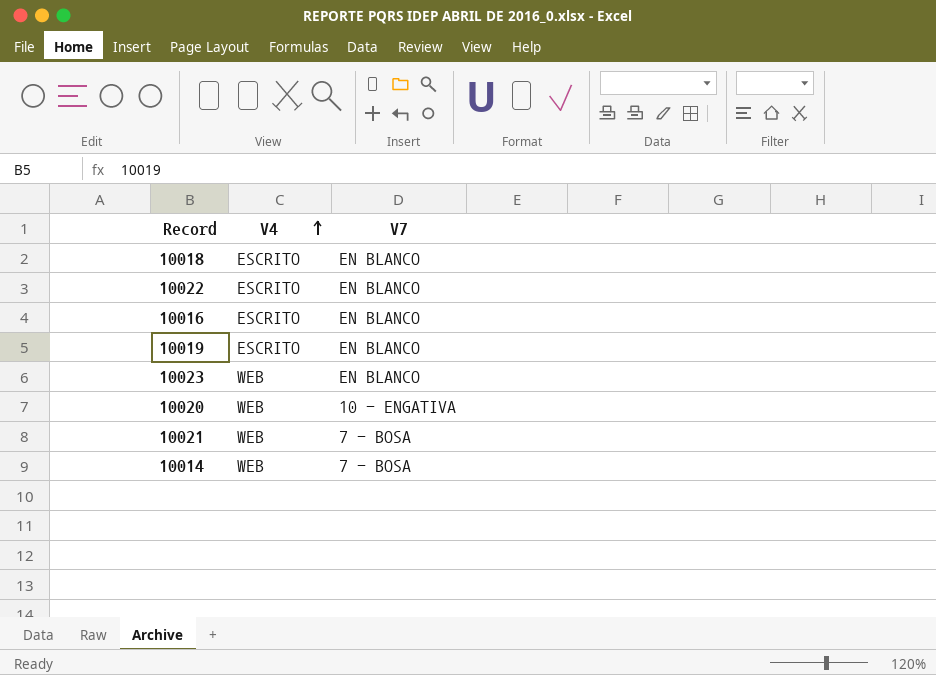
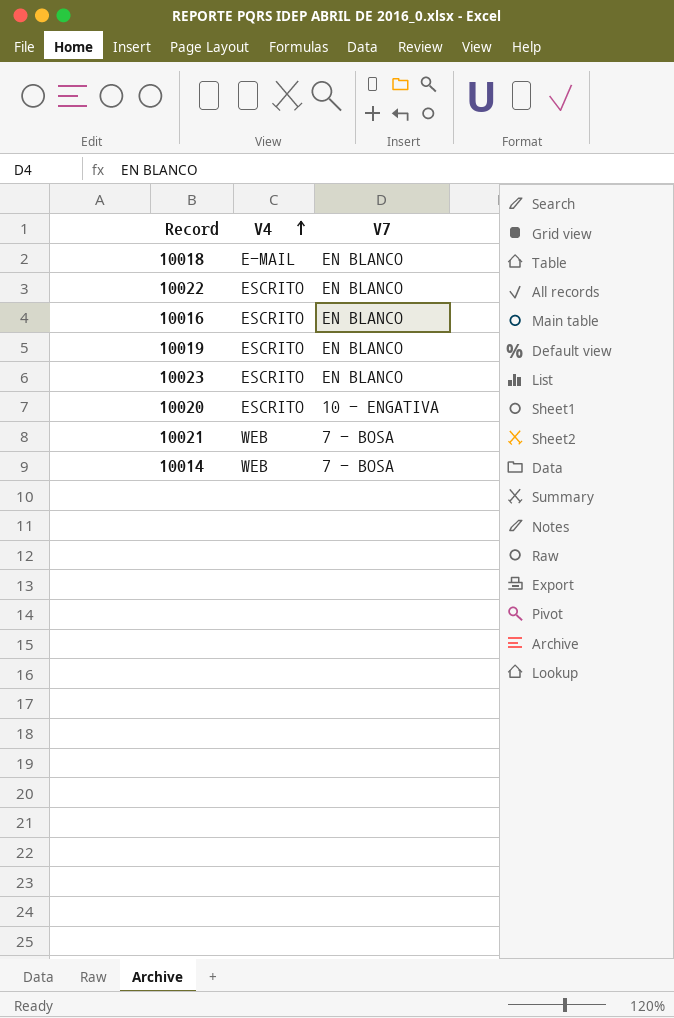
10018 | V4: ESCRITO -> E-MAIL
10023 | V4: WEB -> ESCRITO
10020 | V4: WEB -> ESCRITO

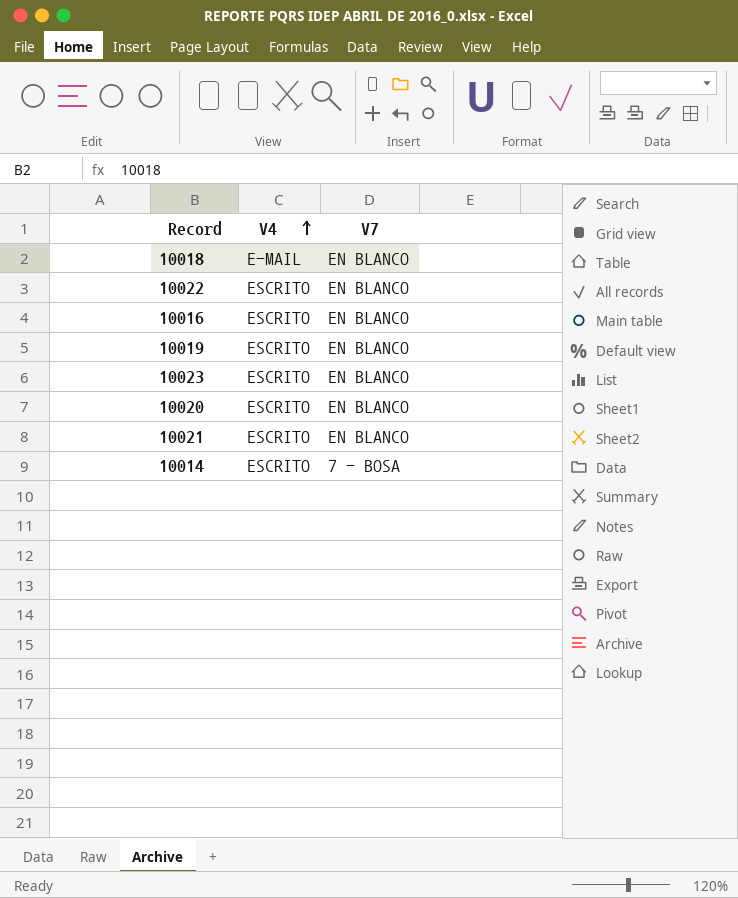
10020 | V7: 10 - ENGATIVA -> EN BLANCO
10021 | V4: WEB -> ESCRITO
10021 | V7: 7 - BOSA -> EN BLANCO
10014 | V4: WEB -> ESCRITO

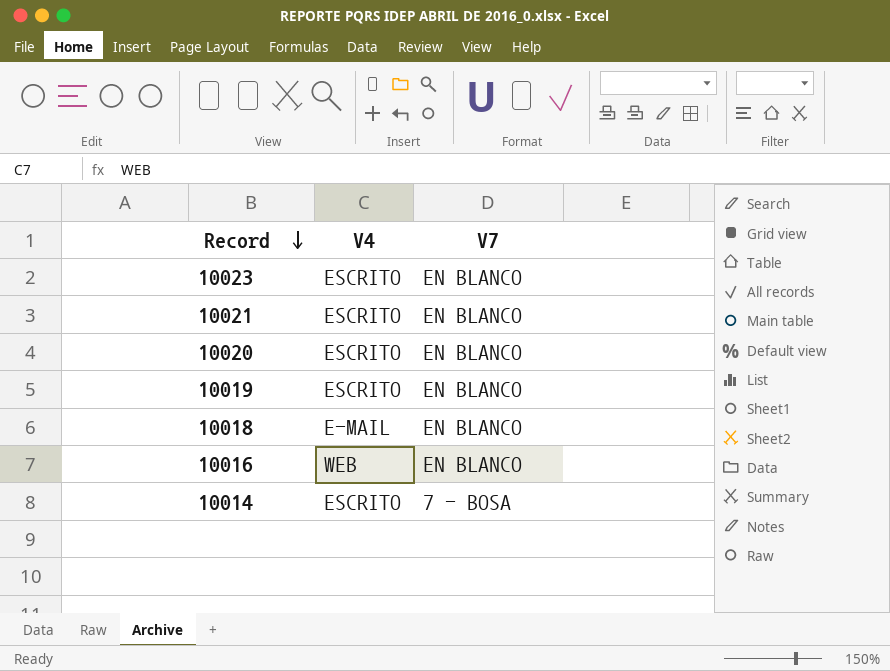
row order: V4 ascending -> Record descending
row 10022: ESCRITO | EN BLANCO -> none
10016 | V4: ESCRITO -> WEB

